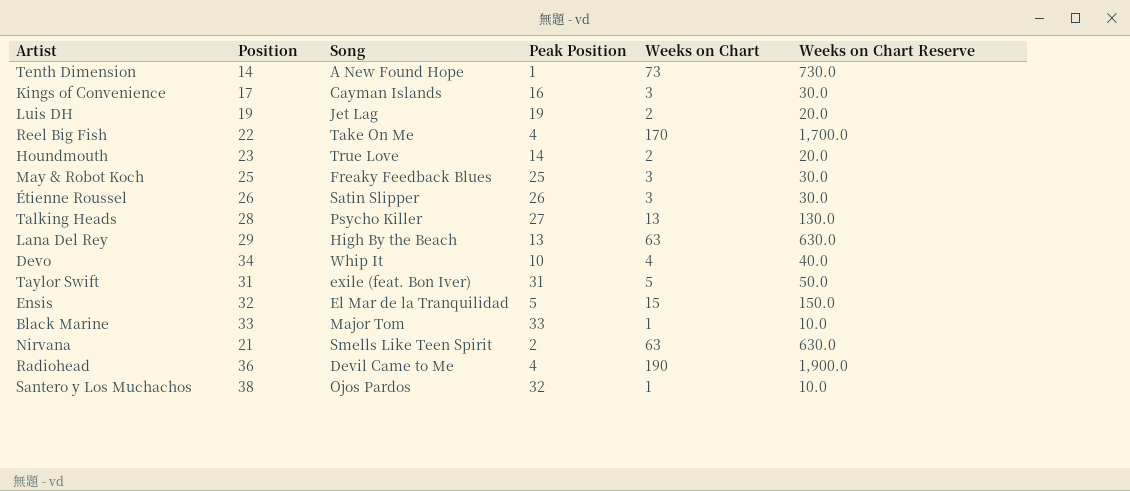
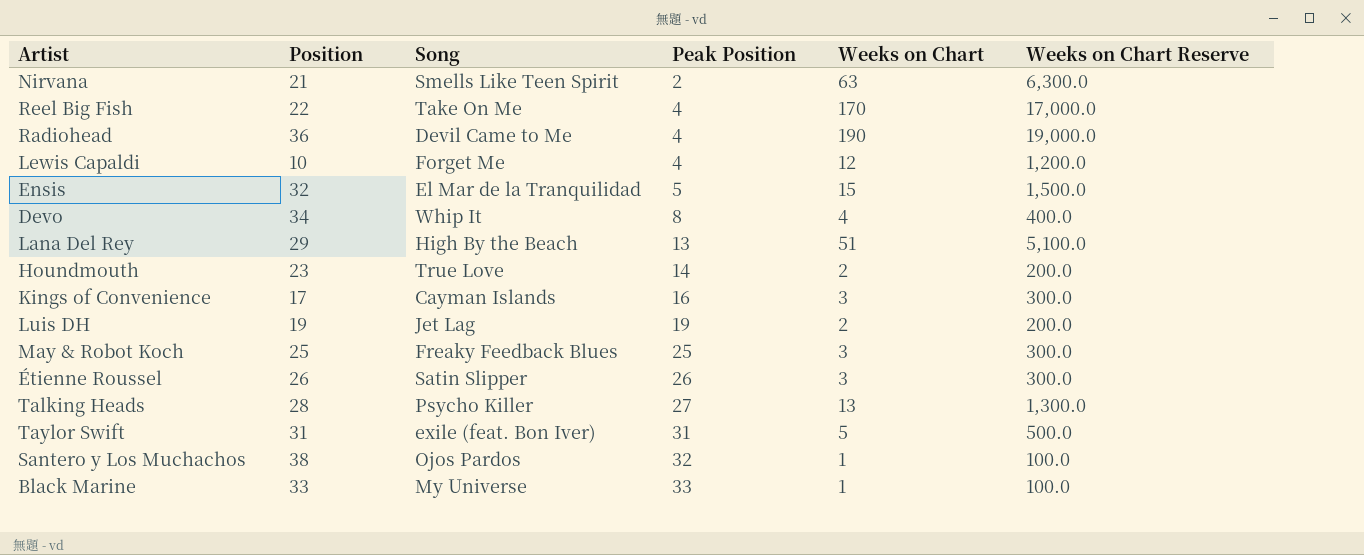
row order: none -> Peak Position ascending
column Weeks on Chart Reserve | formula: [Weeks on Chart] * 10 -> [Weeks on Chart] * 100
row Tenth Dimension: 14 | A New Found Hope | 1 | 73 | 730.0 -> none
row Lewis Capaldi: none -> 10 | Forget Me | 4 | 12 | 1,200.0
Devo | Peak Position: 10 -> 8
Lana Del Rey | Weeks on Chart: 63 -> 51
Black Marine | Song: Major Tom -> My Universe

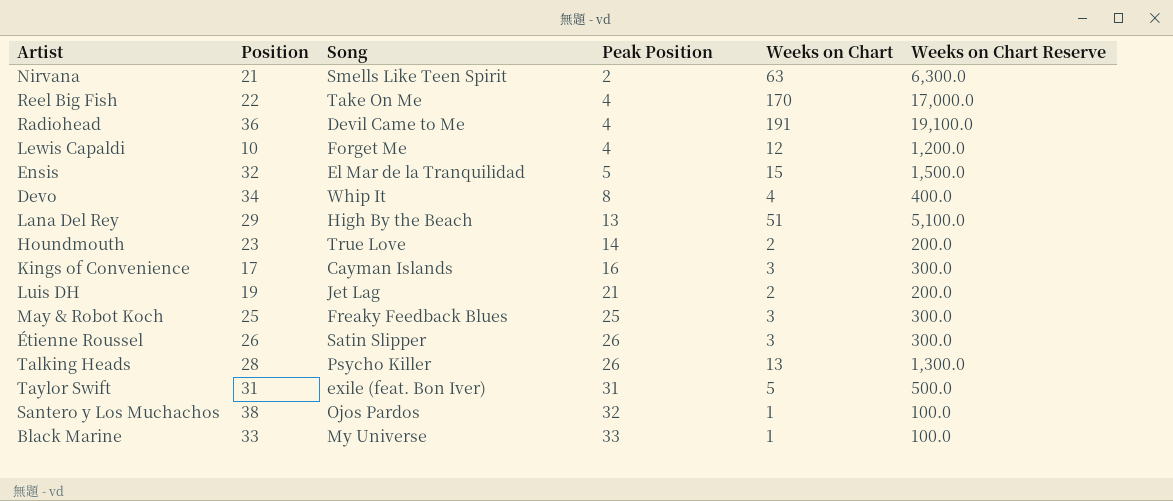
Radiohead | Weeks on Chart: 190 -> 191
Radiohead | Weeks on Chart Reserve: 19,000.0 -> 19,100.0
Luis DH | Peak Position: 19 -> 21
Talking Heads | Peak Position: 27 -> 26

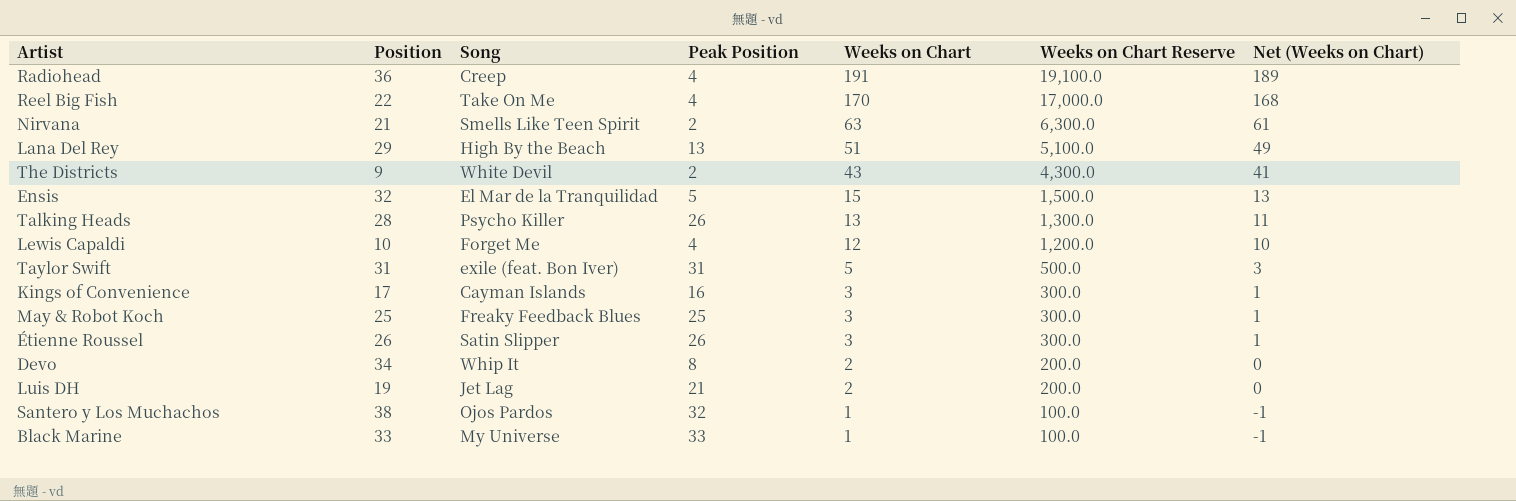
row order: Peak Position ascending -> Weeks on Chart descending
column Net (Weeks on Chart) | formula: none -> [Weeks on Chart] - 2
row Houndmouth: 23 | True Love | 14 | 2 | 200.0 -> none
Radiohead | Song: Devil Came to Me -> Creep
row The Districts: none -> 9 | White Devil | 2 | 43 | 4,300.0 | 41
Devo | Weeks on Chart: 4 -> 2
Devo | Weeks on Chart Reserve: 400.0 -> 200.0

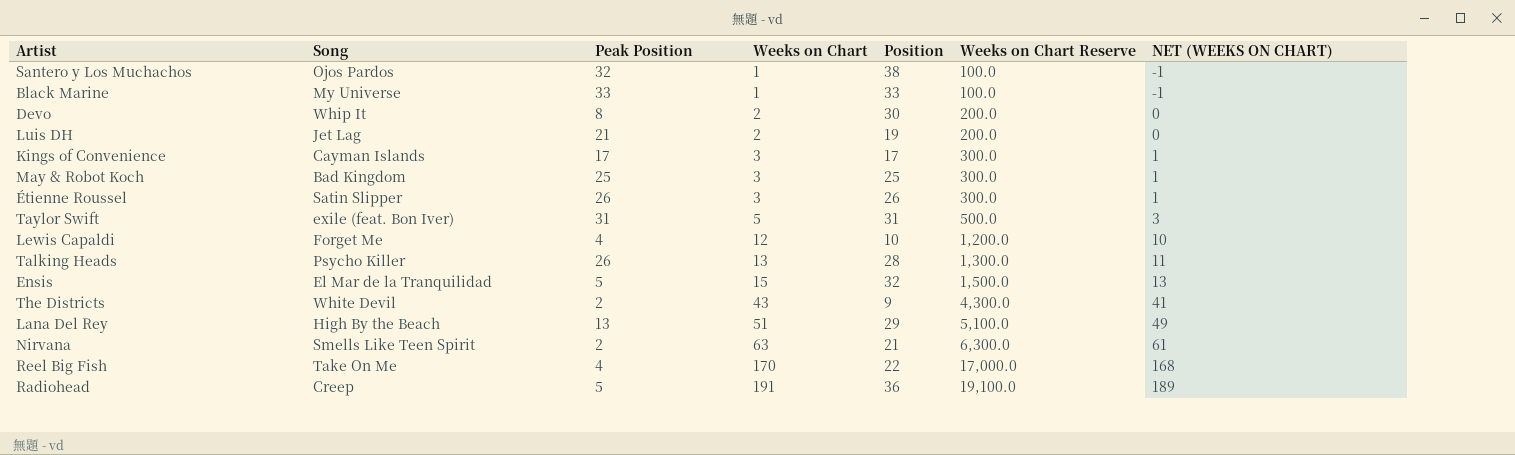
row order: Weeks on Chart descending -> Weeks on Chart ascending
column Position | position: 2 -> 5
column name: Net (Weeks on Chart) -> NET (WEEKS ON CHART)
Devo | Position: 34 -> 30
Kings of Convenience | Peak Position: 16 -> 17
May & Robot Koch | Song: Freaky Feedback Blues -> Bad Kingdom
Radiohead | Peak Position: 4 -> 5

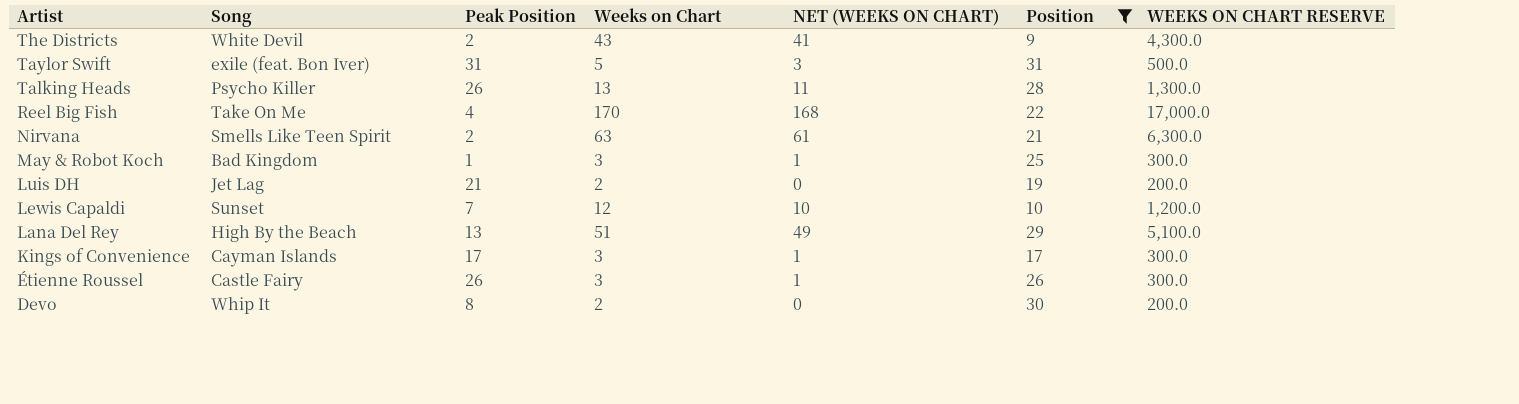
filter: none -> Position <= 31
row order: Weeks on Chart ascending -> Artist descending
column NET (WEEKS ON CHART) | position: 7 -> 5
column name: Weeks on Chart Reserve -> WEEKS ON CHART RESERVE
May & Robot Koch | Peak Position: 25 -> 1
Lewis Capaldi | Song: Forget Me -> Sunset
Lewis Capaldi | Peak Position: 4 -> 7
Étienne Roussel | Song: Satin Slipper -> Castle Fairy

